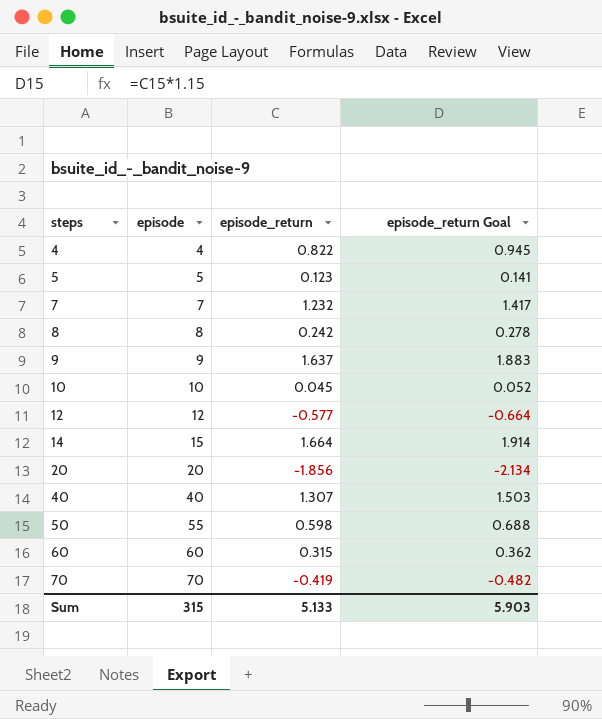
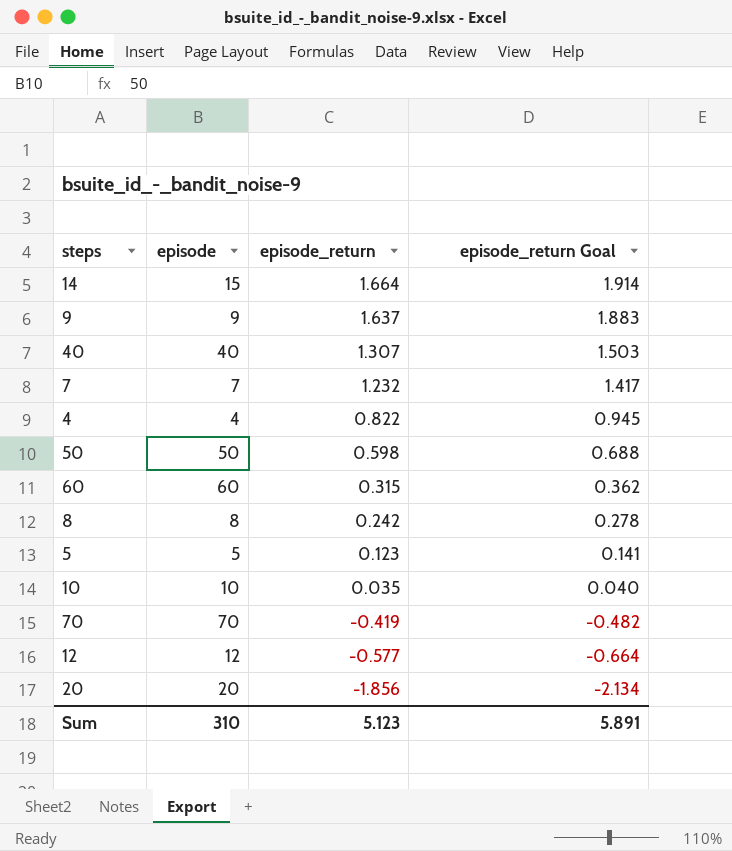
row order: steps ascending -> episode_return descending
50 | episode: 55 -> 50
10 | episode_return: 0.045 -> 0.035
10 | episode_return Goal: 0.052 -> 0.040
Sum | episode: 315 -> 310
Sum | episode_return: 5.133 -> 5.123
Sum | episode_return Goal: 5.903 -> 5.891

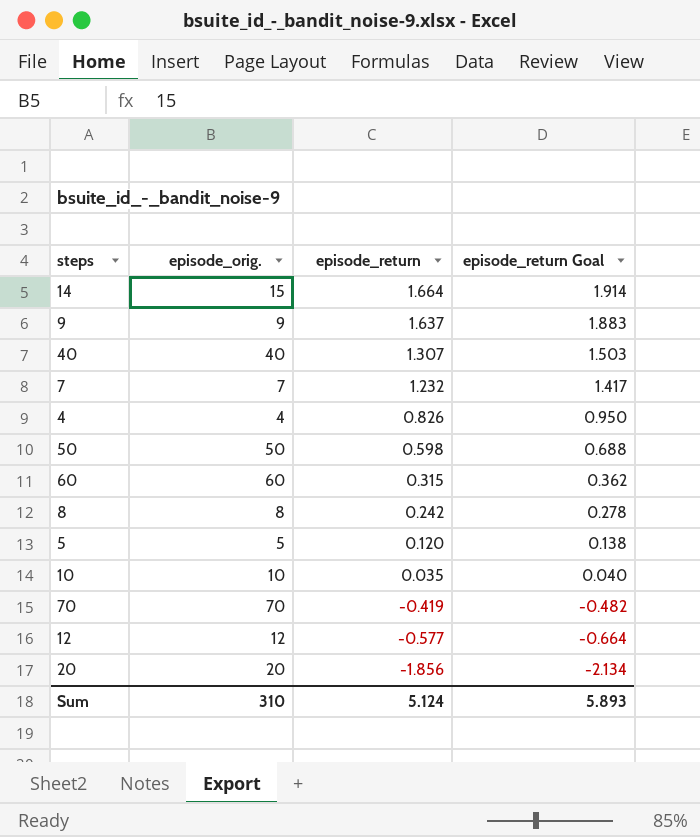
column name: episode -> episode_orig.
4 | episode_return: 0.822 -> 0.826
4 | episode_return Goal: 0.945 -> 0.950
5 | episode_return: 0.123 -> 0.120
5 | episode_return Goal: 0.141 -> 0.138
Sum | episode_return: 5.123 -> 5.124
Sum | episode_return Goal: 5.891 -> 5.893

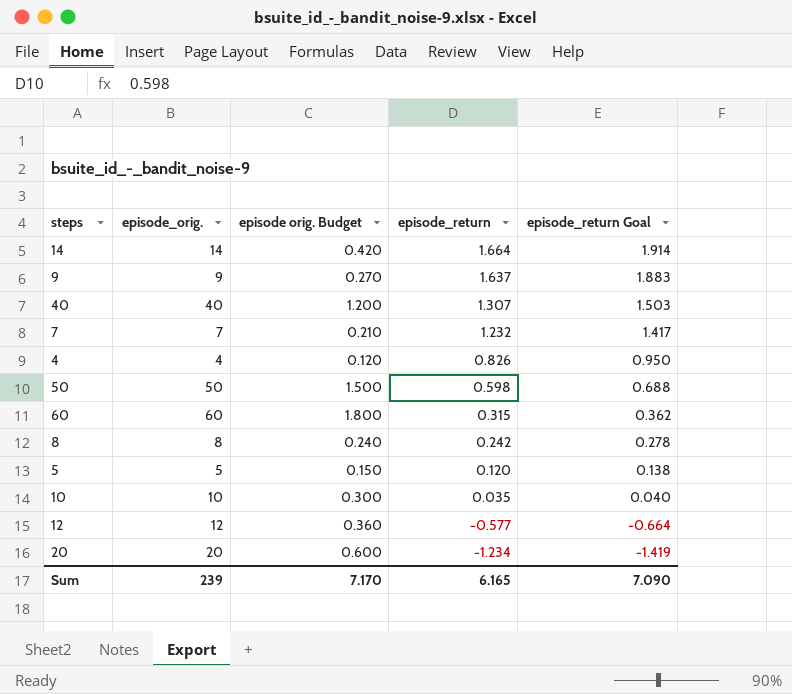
column episode orig. Budget | formula: none -> [episode_orig.] * 0.03
row 70: 70 | -0.419 | -0.482 -> none
14 | episode_orig.: 15 -> 14
20 | episode_return: -1.856 -> -1.234
20 | episode_return Goal: -2.134 -> -1.419
Sum | episode_orig.: 310 -> 239
Sum | episode_return: 5.124 -> 6.165
Sum | episode_return Goal: 5.893 -> 7.090

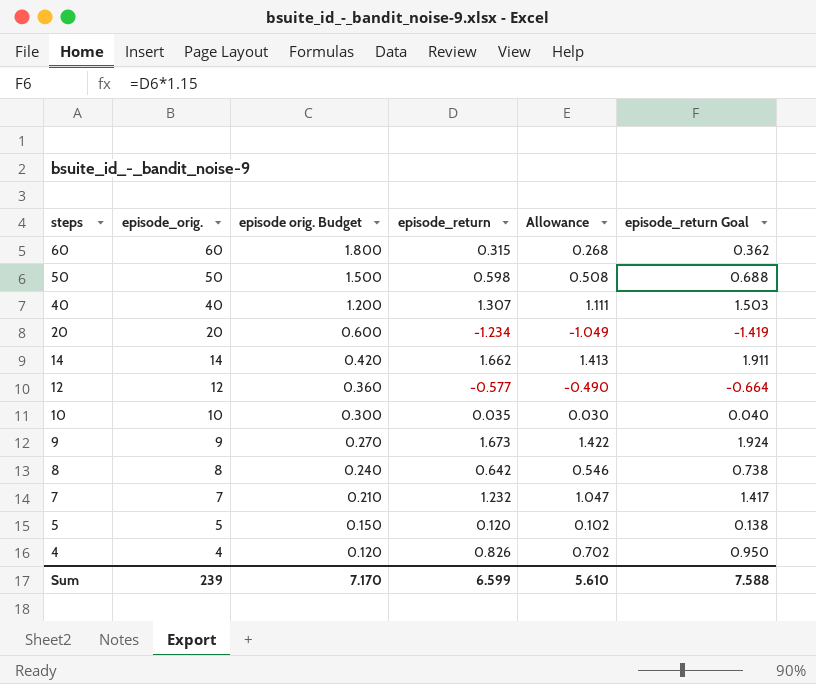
row order: episode_return descending -> steps descending
column Allowance | formula: none -> [episode_return] * 0.85
14 | episode_return: 1.664 -> 1.662
14 | episode_return Goal: 1.914 -> 1.911
9 | episode_return: 1.637 -> 1.673
9 | episode_return Goal: 1.883 -> 1.924
8 | episode_return: 0.242 -> 0.642
8 | episode_return Goal: 0.278 -> 0.738
Sum | episode_return: 6.165 -> 6.599
Sum | episode_return Goal: 7.090 -> 7.588

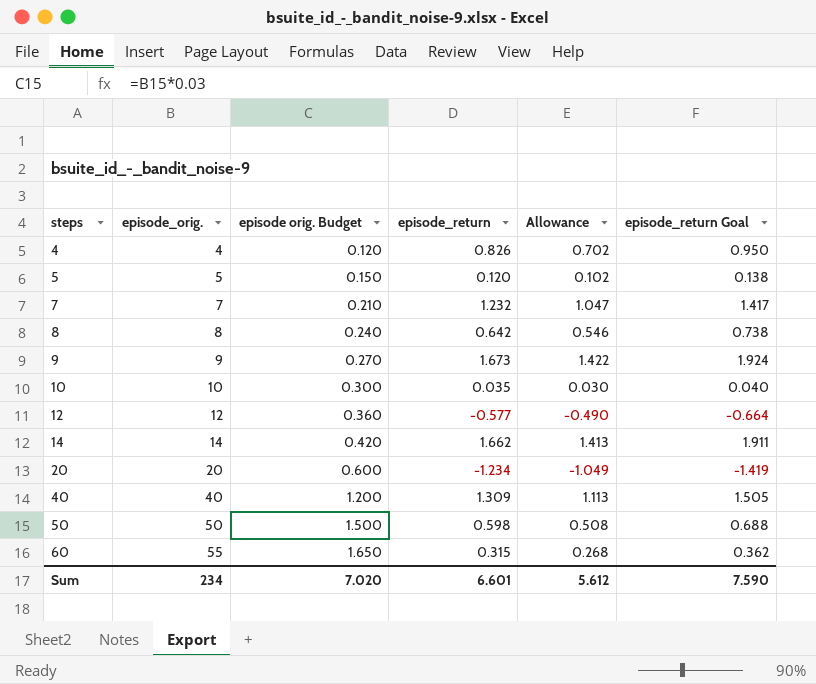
row order: steps descending -> steps ascending
40 | episode_return: 1.307 -> 1.309
40 | Allowance: 1.111 -> 1.113
40 | episode_return Goal: 1.503 -> 1.505
60 | episode_orig.: 60 -> 55
60 | episode orig. Budget: 1.800 -> 1.650
Sum | episode_orig.: 239 -> 234
Sum | episode orig. Budget: 7.170 -> 7.020
Sum | episode_return: 6.599 -> 6.601
Sum | Allowance: 5.610 -> 5.612
Sum | episode_return Goal: 7.588 -> 7.590

